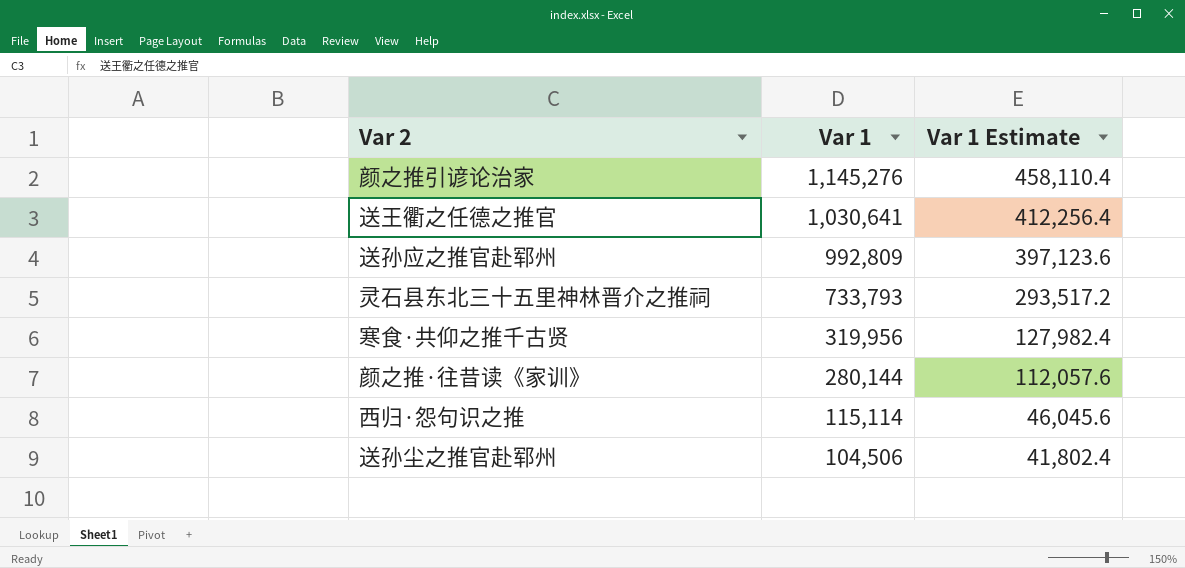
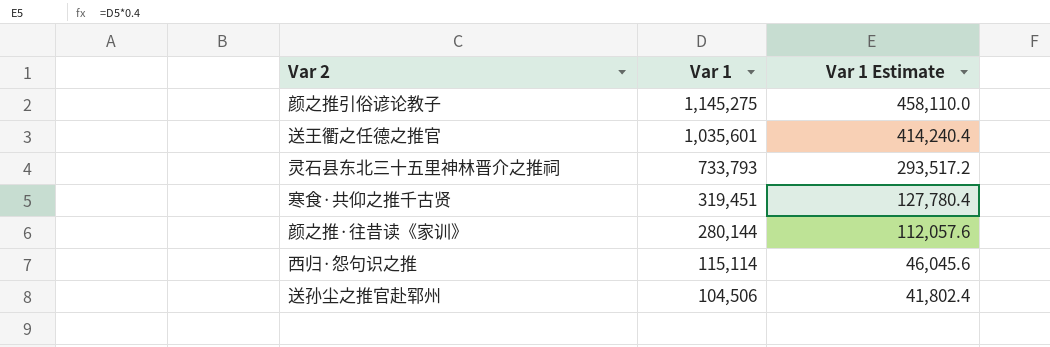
row 颜之推引谚论治家: 1,145,276 | 458,110.4 -> none
row 送孙应之推官赴郓州: 992,809 | 397,123.6 -> none
row 颜之推引俗谚论教子: none -> 1,145,275 | 458,110.0
送王衢之任德之推官 | Var 1: 1,030,641 -> 1,035,601
送王衢之任德之推官 | Var 1 Estimate: 412,256.4 -> 414,240.4
寒食·共仰之推千古贤 | Var 1: 319,956 -> 319,451
寒食·共仰之推千古贤 | Var 1 Estimate: 127,982.4 -> 127,780.4

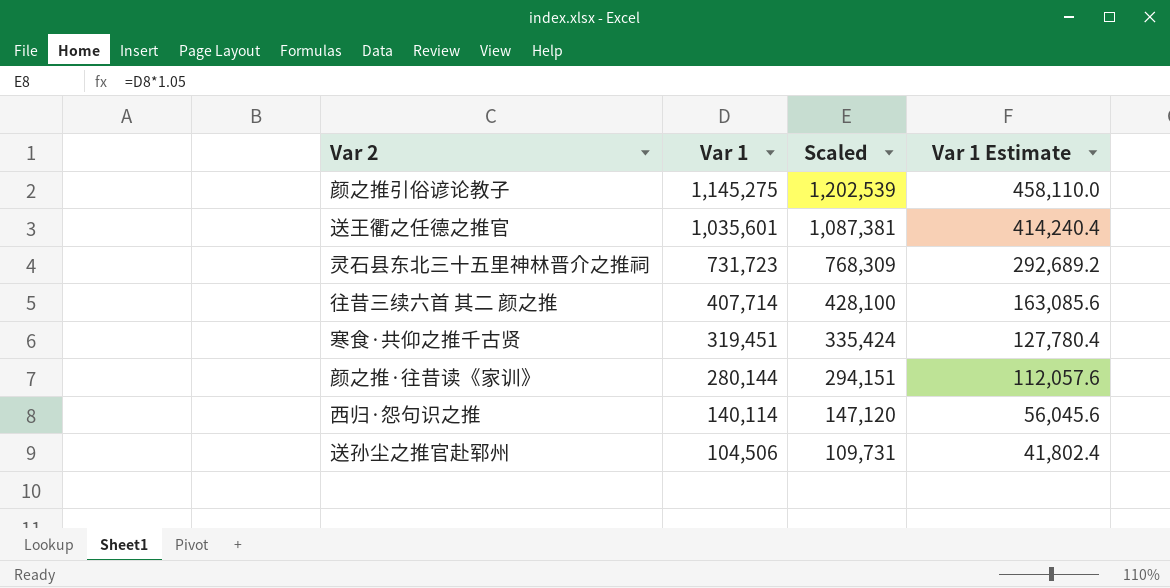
column Scaled | formula: none -> [Var 1] * 1.05
灵石县东北三十五里神林晋介之推祠 | Var 1: 733,793 -> 731,723
灵石县东北三十五里神林晋介之推祠 | Var 1 Estimate: 293,517.2 -> 292,689.2
row 往昔三续六首 其二 颜之推: none -> 407,714 | 428,100 | 163,085.6
西归·怨句识之推 | Var 1: 115,114 -> 140,114
西归·怨句识之推 | Var 1 Estimate: 46,045.6 -> 56,045.6

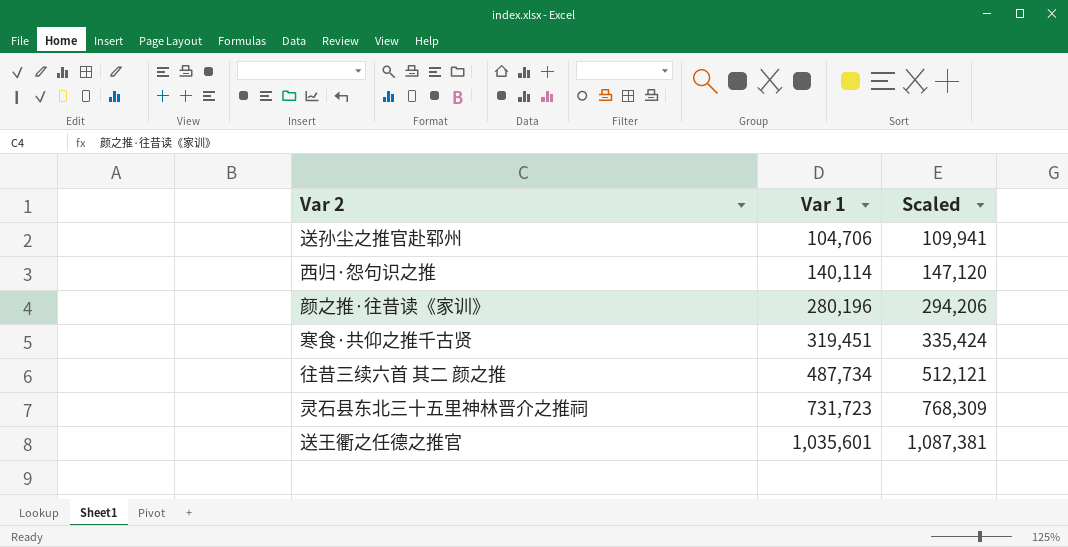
row order: Var 1 descending -> Var 1 ascending
column Var 1 Estimate | formula: [Var 1] * 0.4 -> none
row 颜之推引俗谚论教子: 1,145,275 | 1,202,539 | 458,110.0 -> none
送孙尘之推官赴郓州 | Var 1: 104,506 -> 104,706
送孙尘之推官赴郓州 | Scaled: 109,731 -> 109,941
颜之推·往昔读《家训》 | Var 1: 280,144 -> 280,196
颜之推·往昔读《家训》 | Scaled: 294,151 -> 294,206
往昔三续六首 其二 颜之推 | Var 1: 407,714 -> 487,734
往昔三续六首 其二 颜之推 | Scaled: 428,100 -> 512,121

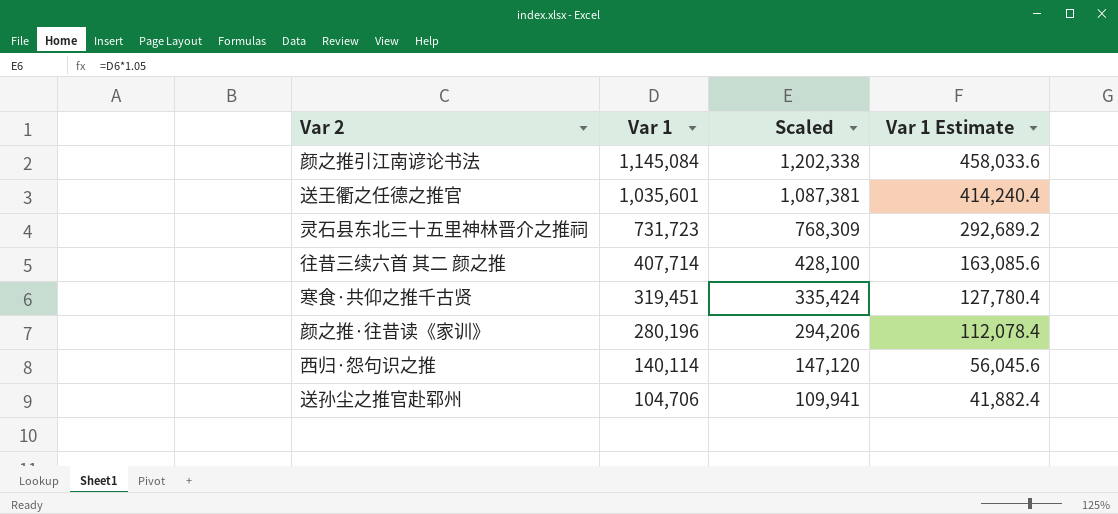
row order: Var 1 ascending -> Var 1 descending
column Var 1 Estimate | formula: none -> [Var 1] * 0.4
row 颜之推引江南谚论书法: none -> 1,145,084 | 1,202,338 | 458,033.6
往昔三续六首 其二 颜之推 | Var 1: 487,734 -> 407,714
往昔三续六首 其二 颜之推 | Scaled: 512,121 -> 428,100

